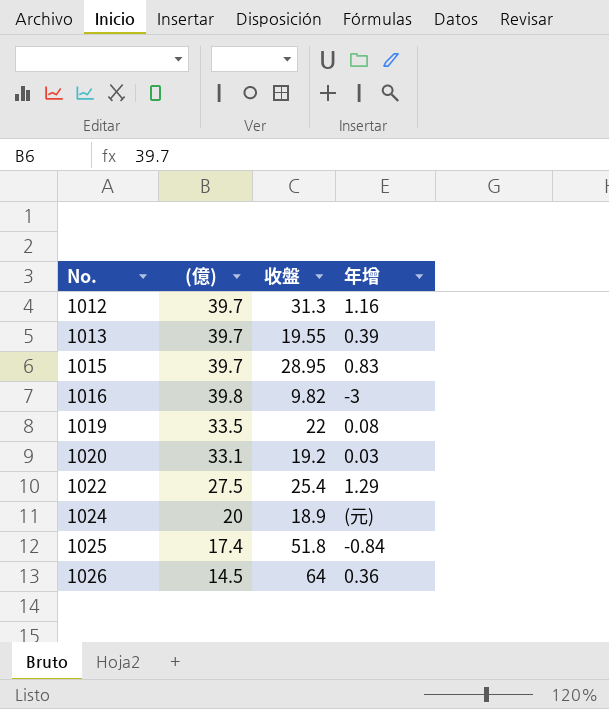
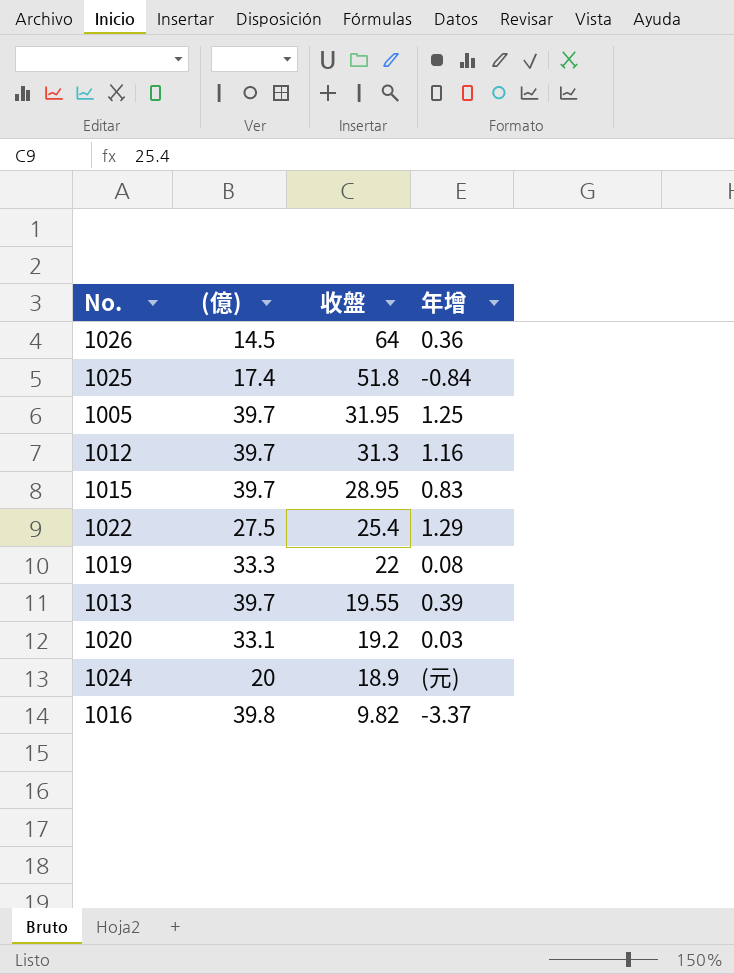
row order: No. ascending -> 收盤 descending
row 1005: none -> 39.7 | 31.95 | 1.25
1019 | (億): 33.5 -> 33.3
1016 | 年增: -3 -> -3.37

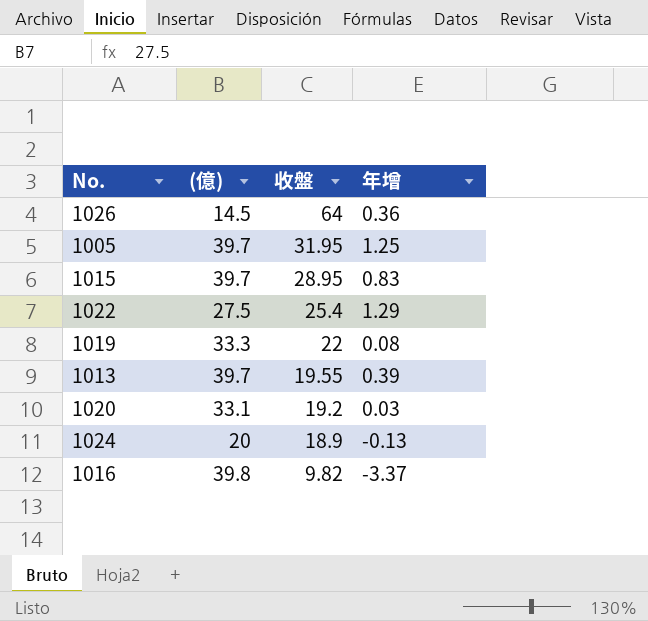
row 1025: 17.4 | 51.8 | -0.84 -> none
row 1012: 39.7 | 31.3 | 1.16 -> none
1024 | 年增: (元) -> -0.13

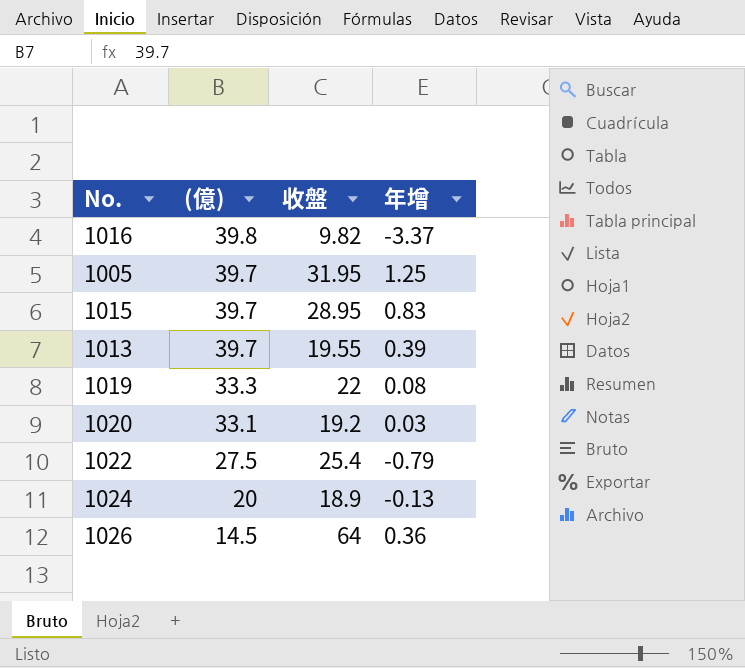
row order: 收盤 descending -> (億) descending
1022 | 年增: 1.29 -> -0.79

